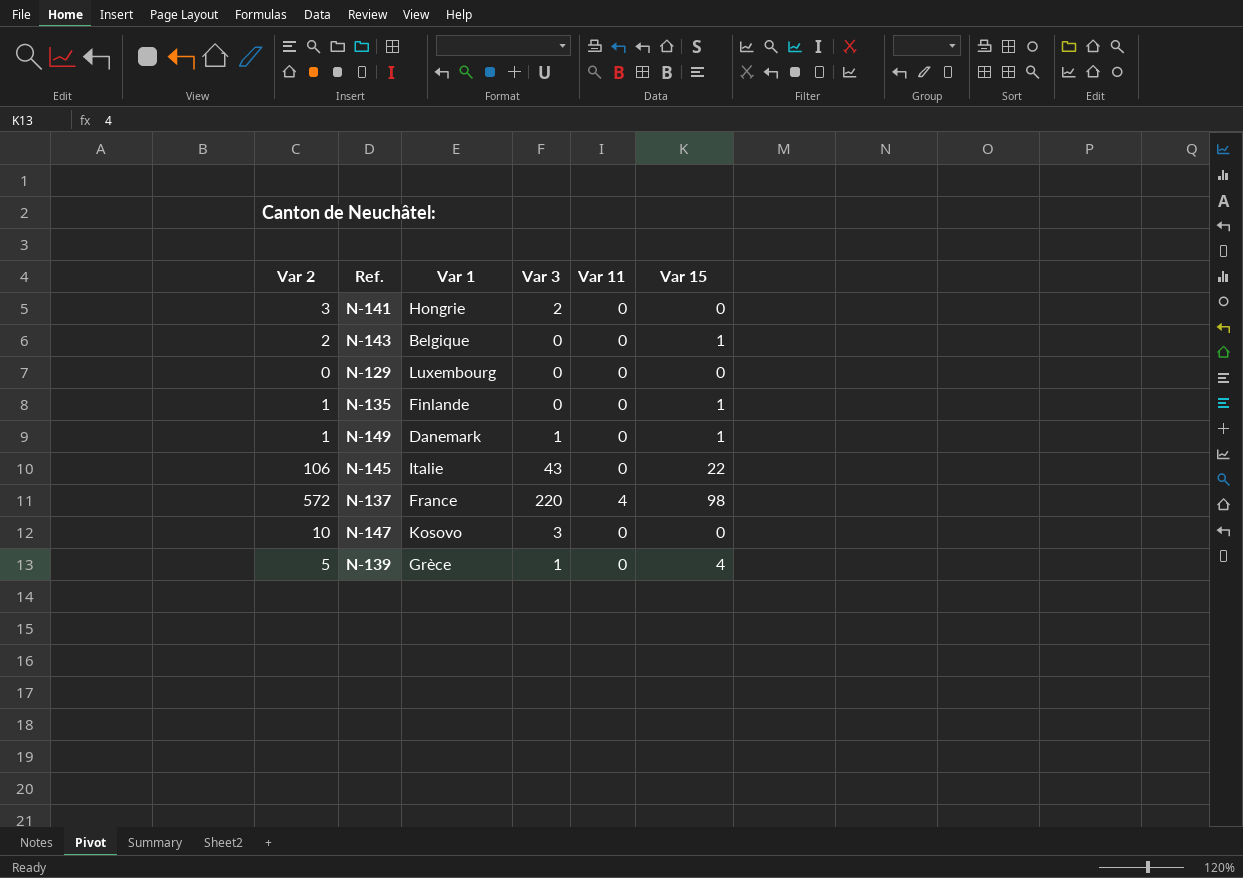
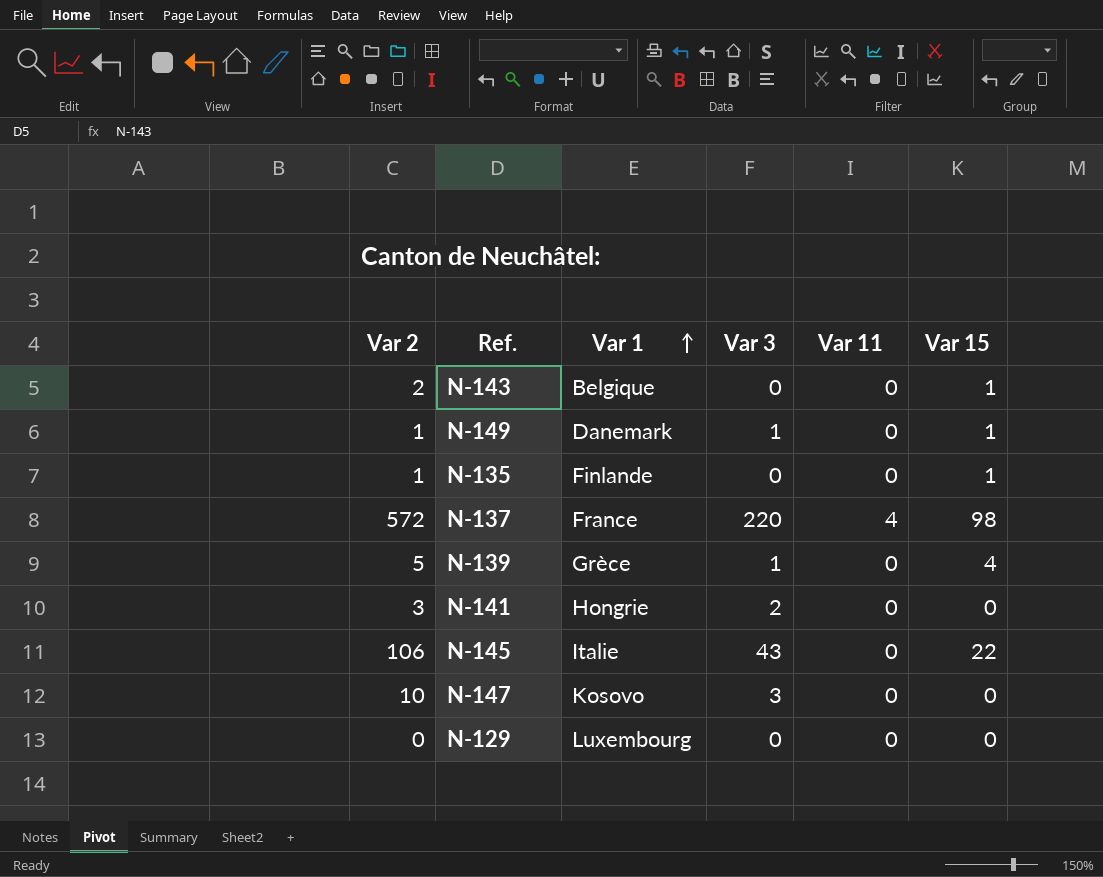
row order: none -> Var 1 ascending

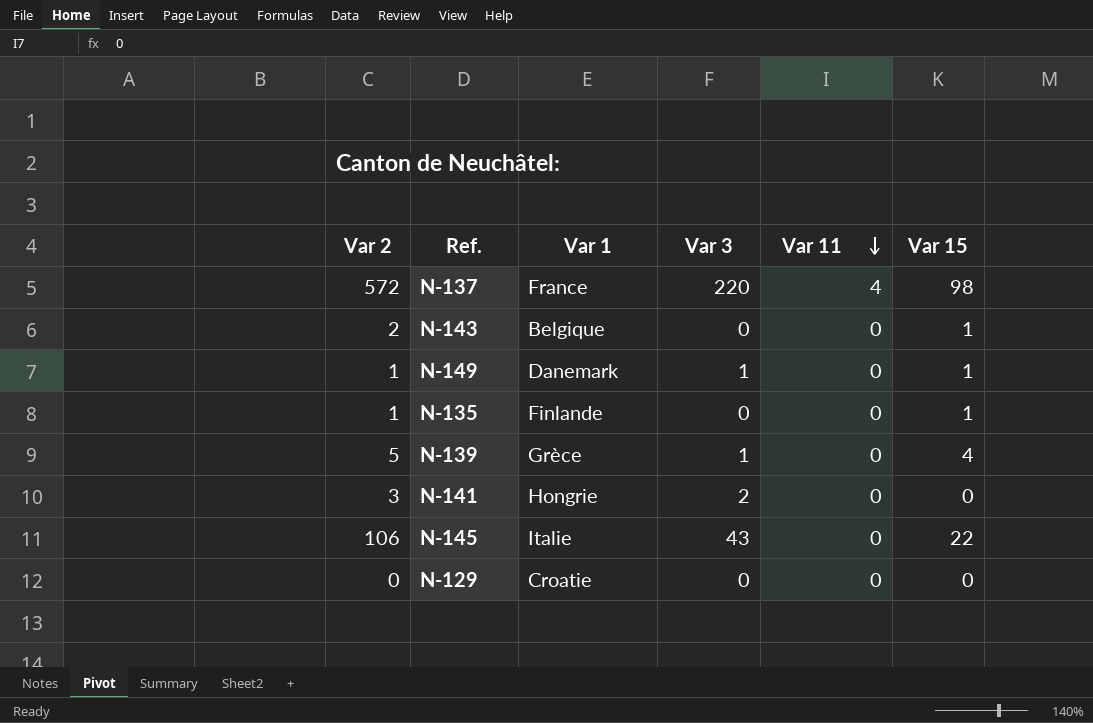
row order: Var 1 ascending -> Var 11 descending
row N-147: 10 | Kosovo | 3 | 0 | 0 -> none
N-129 | Var 1: Luxembourg -> Croatie

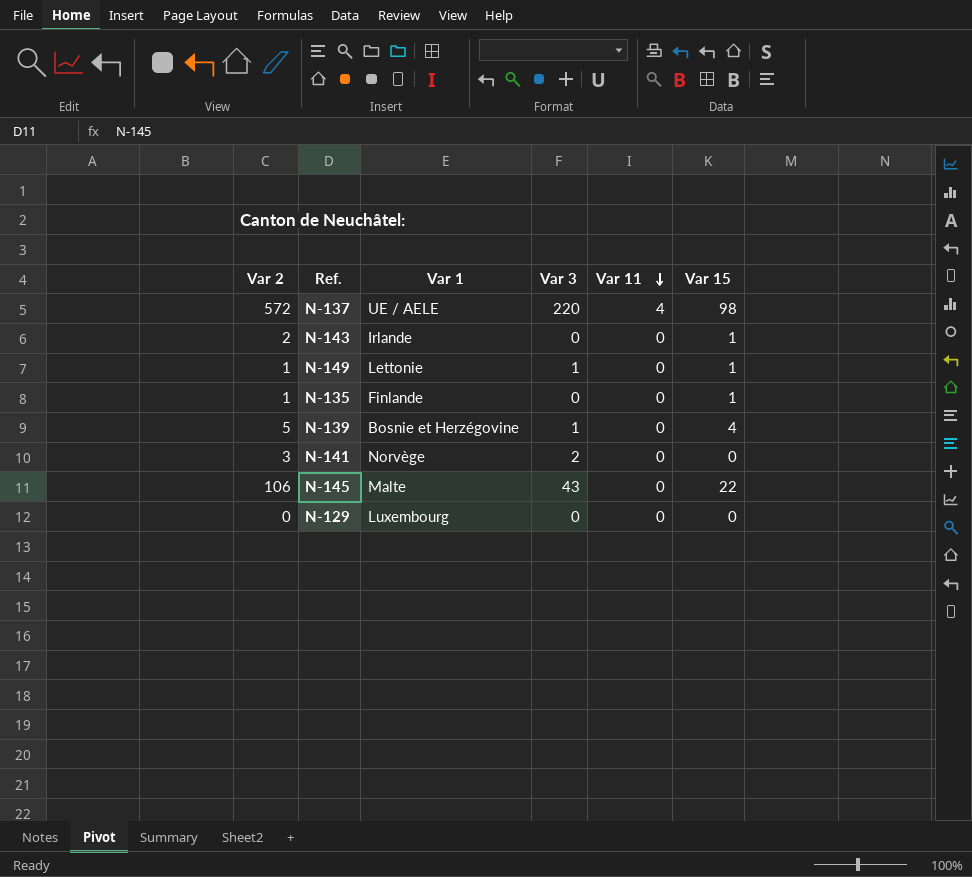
N-137 | Var 1: France -> UE / AELE
N-143 | Var 1: Belgique -> Irlande
N-149 | Var 1: Danemark -> Lettonie
N-139 | Var 1: Grèce -> Bosnie et Herzégovine
N-141 | Var 1: Hongrie -> Norvège
N-145 | Var 1: Italie -> Malte
N-129 | Var 1: Croatie -> Luxembourg

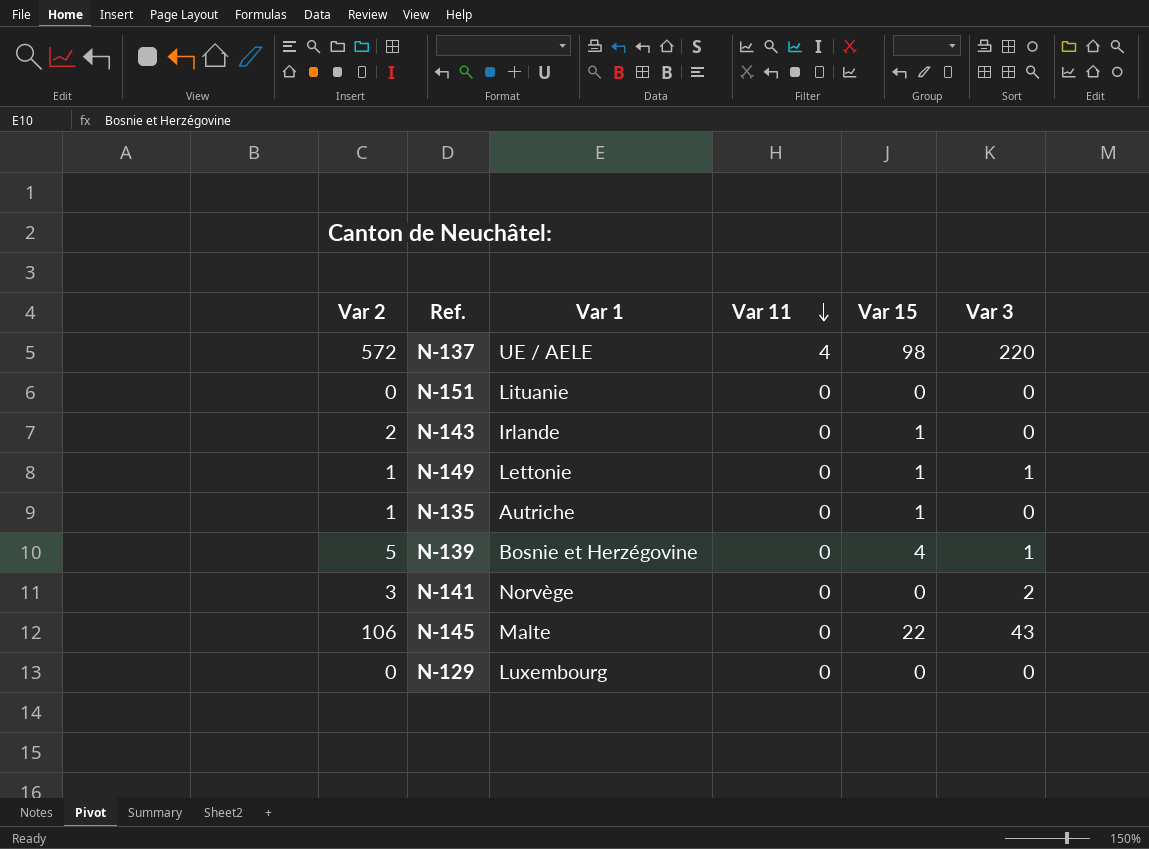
column Var 3 | position: 4 -> 6
row N-151: none -> 0 | Lituanie | 0 | 0 | 0
N-135 | Var 1: Finlande -> Autriche

